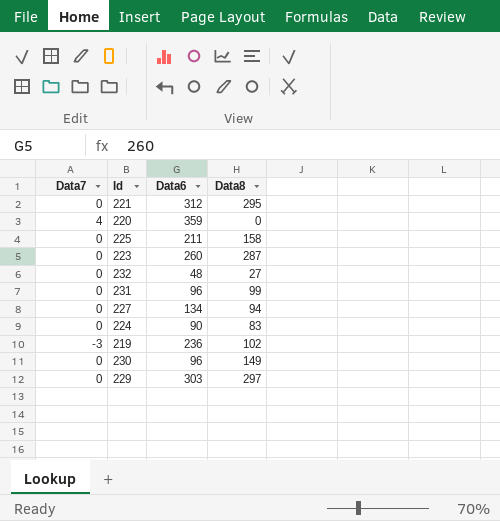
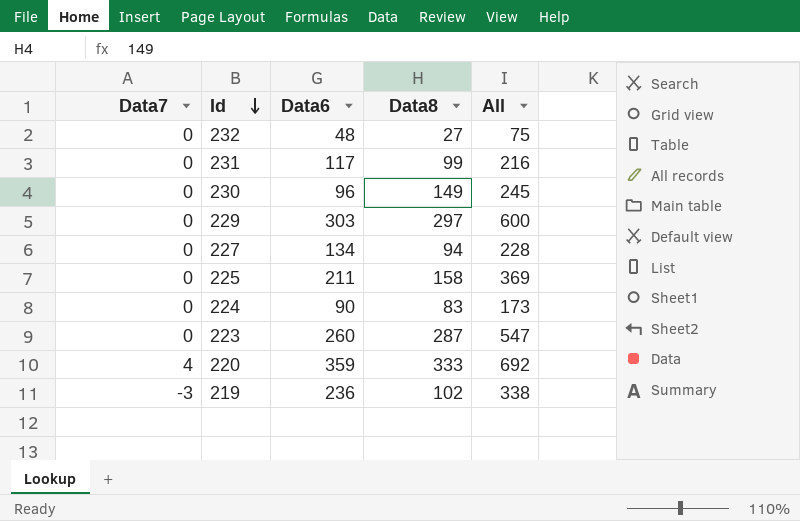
row order: none -> Id descending
column All | formula: none -> [Data6] + [Data8]
row 221: 0 | 312 | 295 -> none
231 | Data6: 96 -> 117
220 | Data8: 0 -> 333

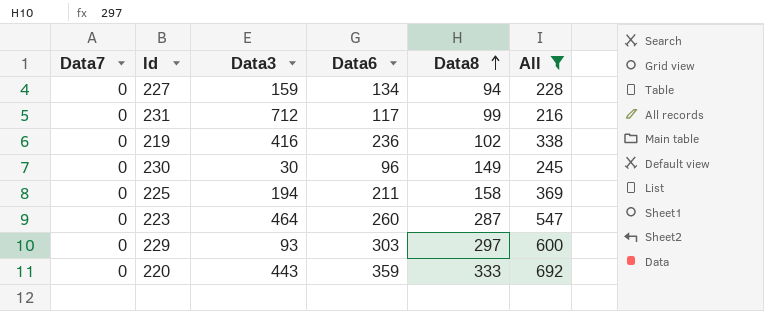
filter: none -> All >= 216
row order: Id descending -> Data8 ascending
column Data3 | position: none -> 3
219 | Data7: -3 -> 0
220 | Data7: 4 -> 0

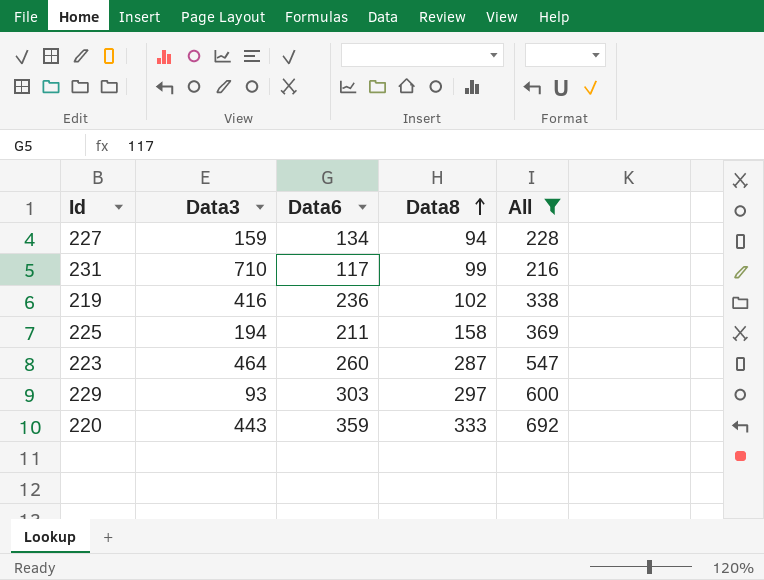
column Data7 | position: 1 -> none
row 230: 0 | 30 | 96 | 149 | 245 -> none
231 | Data3: 712 -> 710

